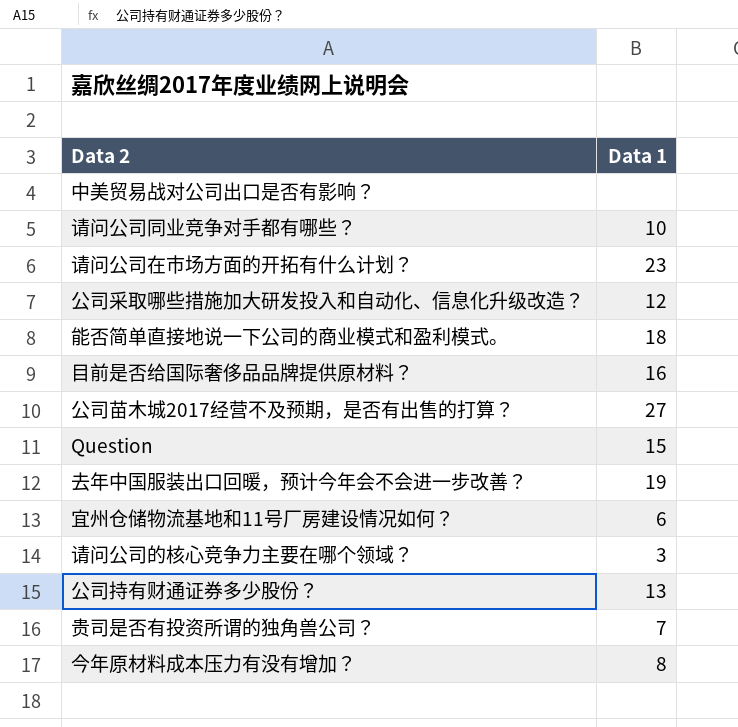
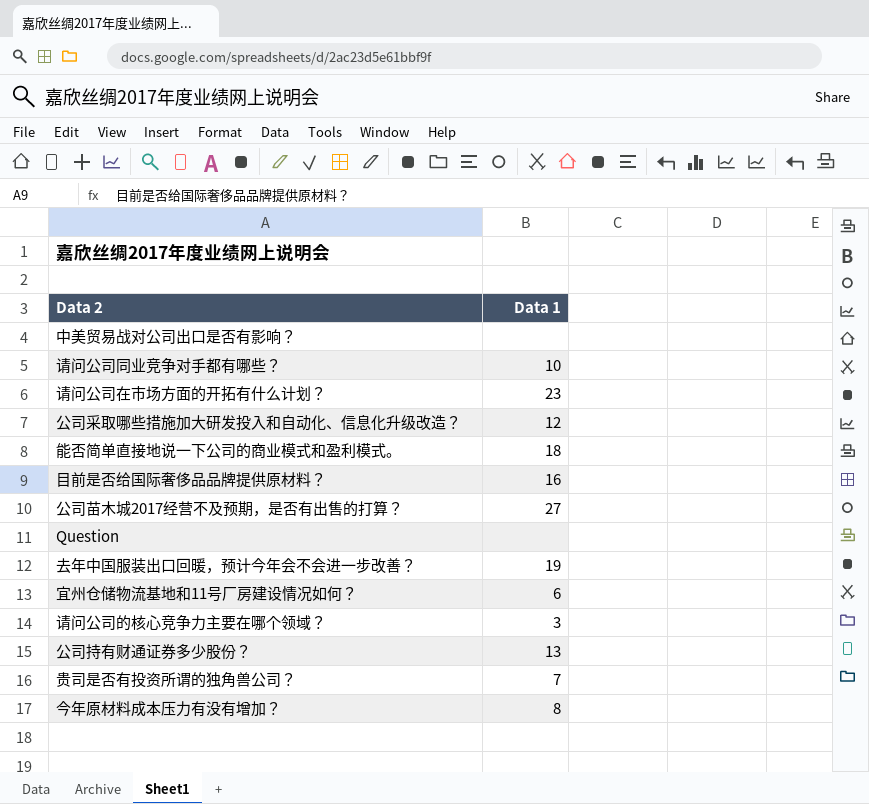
Question | Data 1: 15 -> none

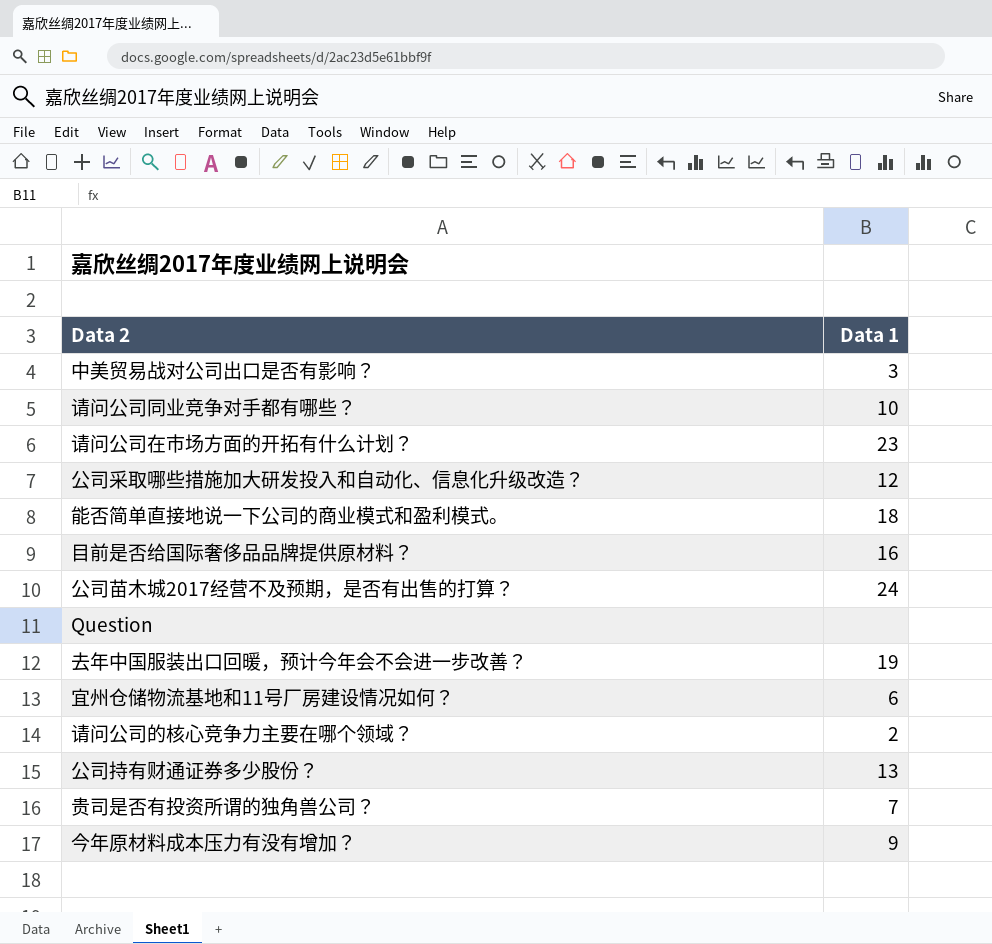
中美贸易战对公司出口是否有影响？ | Data 1: none -> 3
公司苗木城2017经营不及预期，是否有出售的打算？ | Data 1: 27 -> 24
请问公司的核心竞争力主要在哪个领域？ | Data 1: 3 -> 2
今年原材料成本压力有没有增加？ | Data 1: 8 -> 9

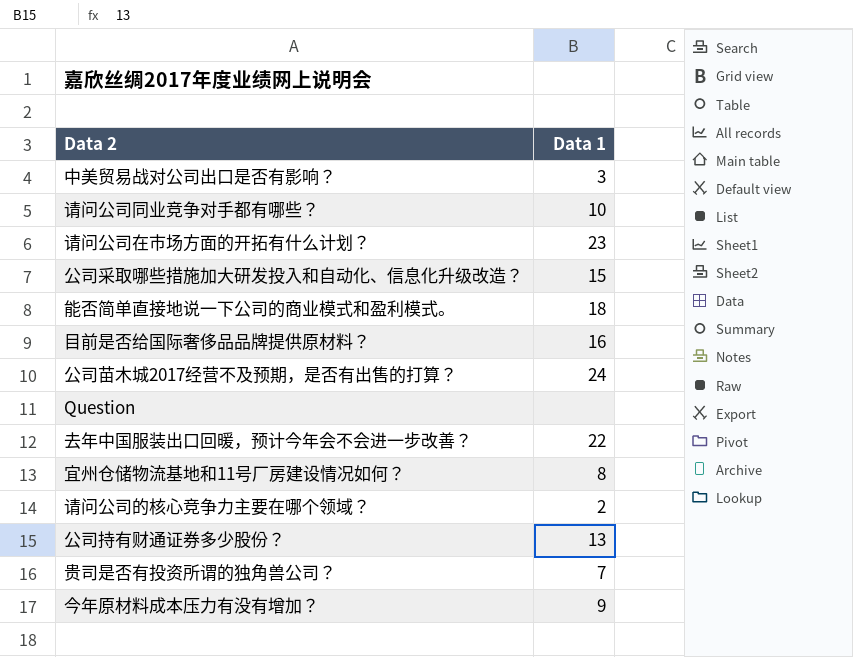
公司采取哪些措施加大研发投入和自动化、信息化升级改造？ | Data 1: 12 -> 15
去年中国服装出口回暖，预计今年会不会进一步改善？ | Data 1: 19 -> 22
宜州仓储物流基地和11号厂房建设情况如何？ | Data 1: 6 -> 8

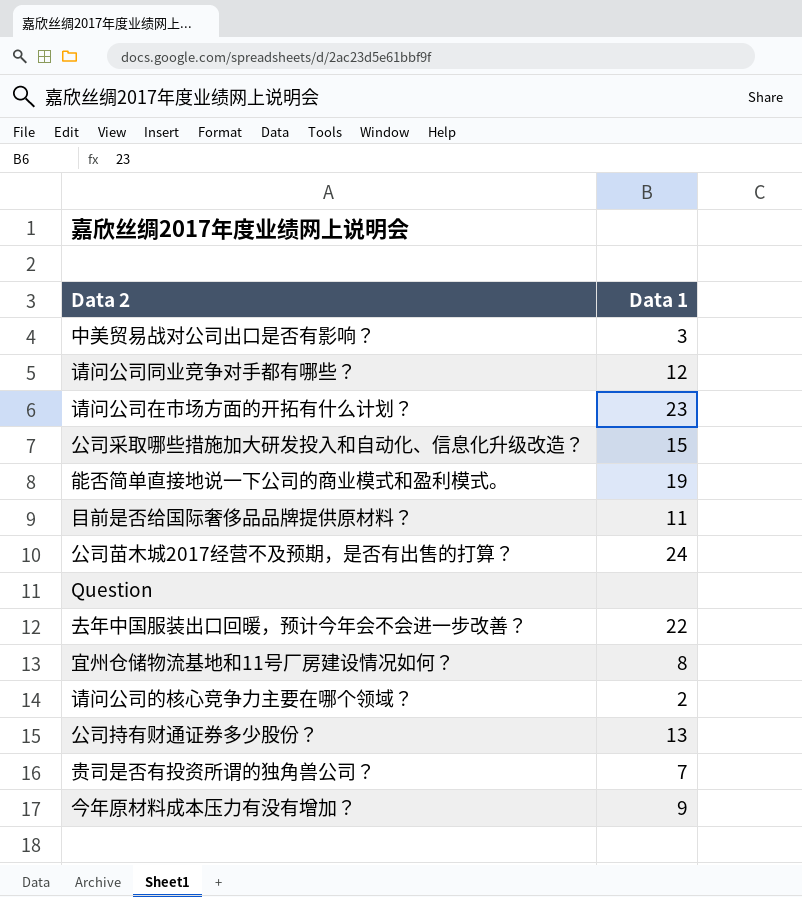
请问公司同业竞争对手都有哪些？ | Data 1: 10 -> 12
能否简单直接地说一下公司的商业模式和盈利模式。 | Data 1: 18 -> 19
目前是否给国际奢侈品品牌提供原材料？ | Data 1: 16 -> 11

